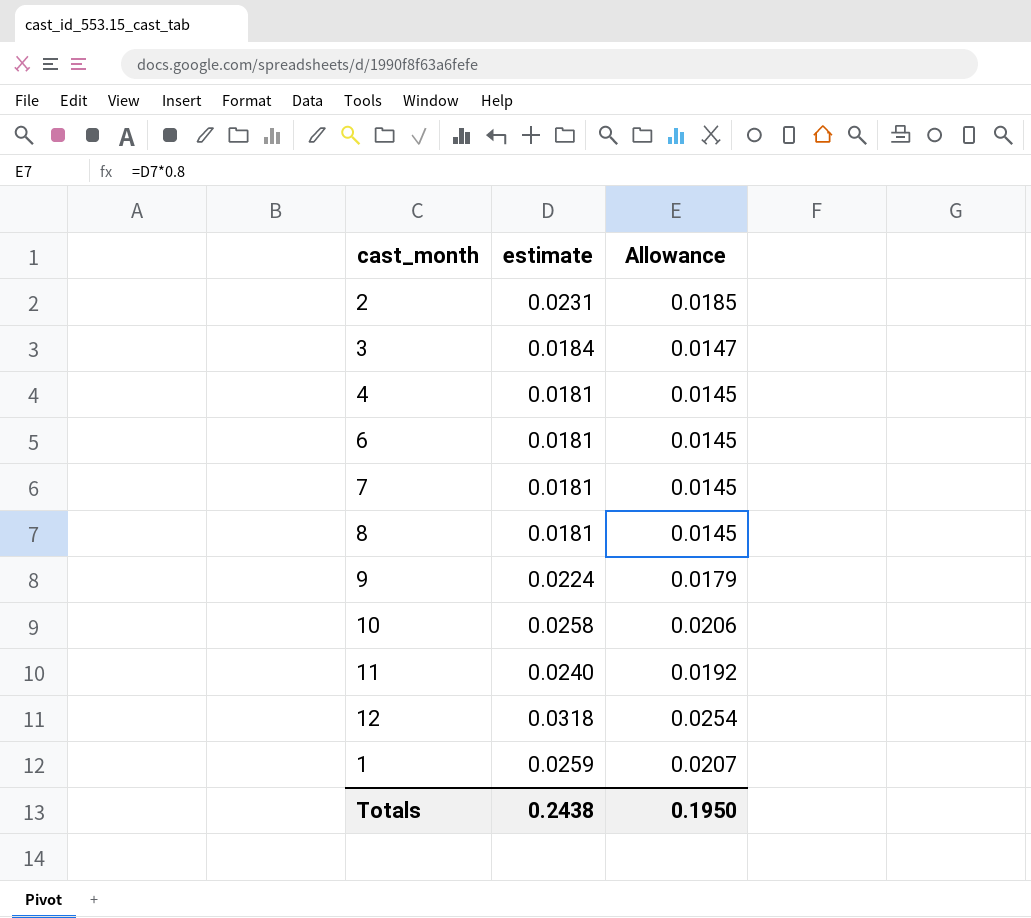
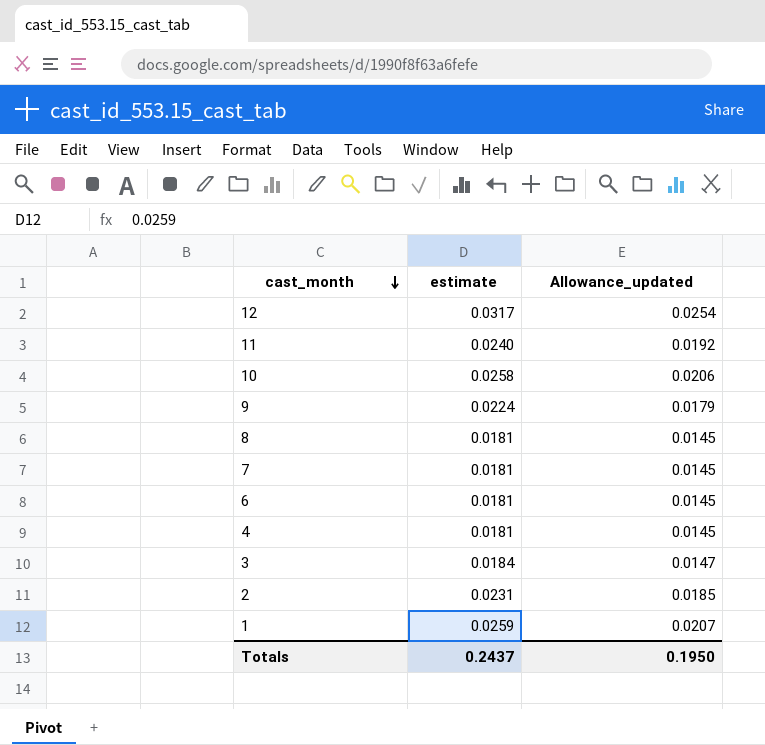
row order: none -> cast_month descending
column name: Allowance -> Allowance_updated
12 | estimate: 0.0318 -> 0.0317
Totals | estimate: 0.2438 -> 0.2437

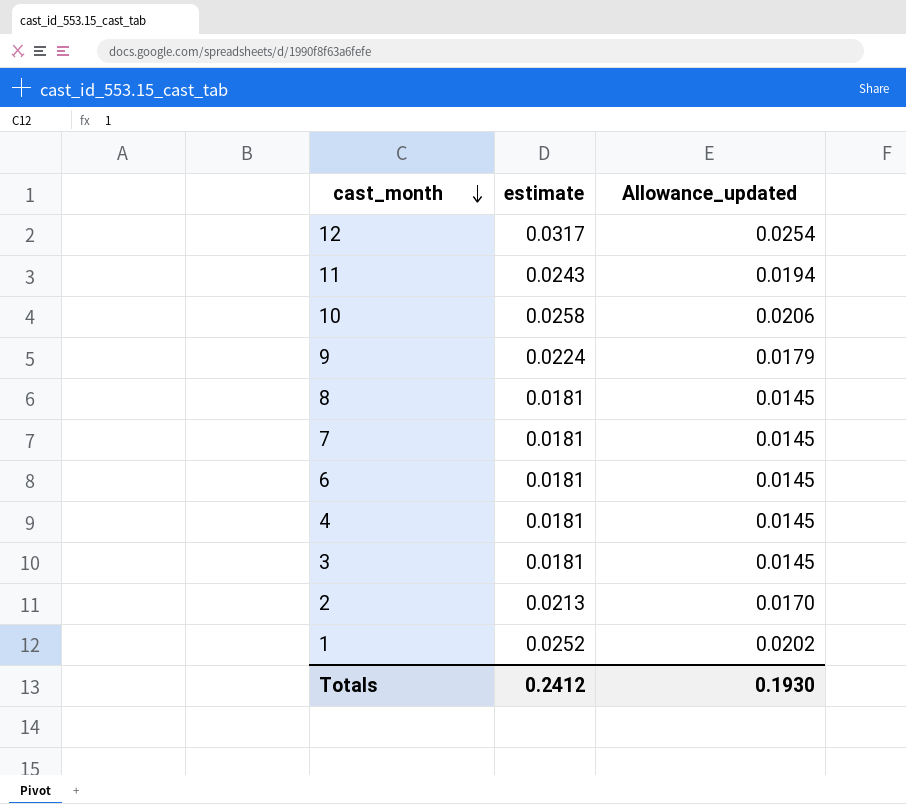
11 | estimate: 0.0240 -> 0.0243
11 | Allowance_updated: 0.0192 -> 0.0194
3 | estimate: 0.0184 -> 0.0181
3 | Allowance_updated: 0.0147 -> 0.0145
2 | estimate: 0.0231 -> 0.0213
2 | Allowance_updated: 0.0185 -> 0.0170
1 | estimate: 0.0259 -> 0.0252
1 | Allowance_updated: 0.0207 -> 0.0202
Totals | estimate: 0.2437 -> 0.2412
Totals | Allowance_updated: 0.1950 -> 0.1930

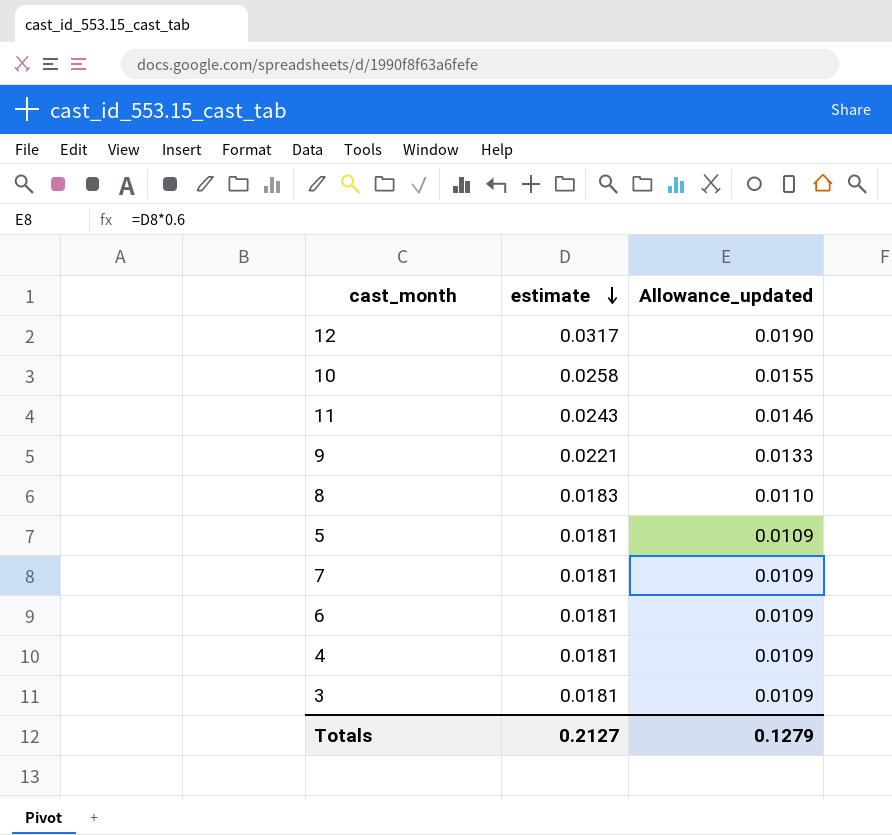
row order: cast_month descending -> estimate descending
column Allowance_updated | formula: [estimate] * 0.8 -> [estimate] * 0.6
row 2: 0.0213 | 0.0170 -> none
row 1: 0.0252 | 0.0202 -> none
9 | estimate: 0.0224 -> 0.0221
8 | estimate: 0.0181 -> 0.0183
row 5: none -> 0.0181 | 0.0109
Totals | estimate: 0.2412 -> 0.2127
Totals | Allowance_updated: 0.1930 -> 0.1279

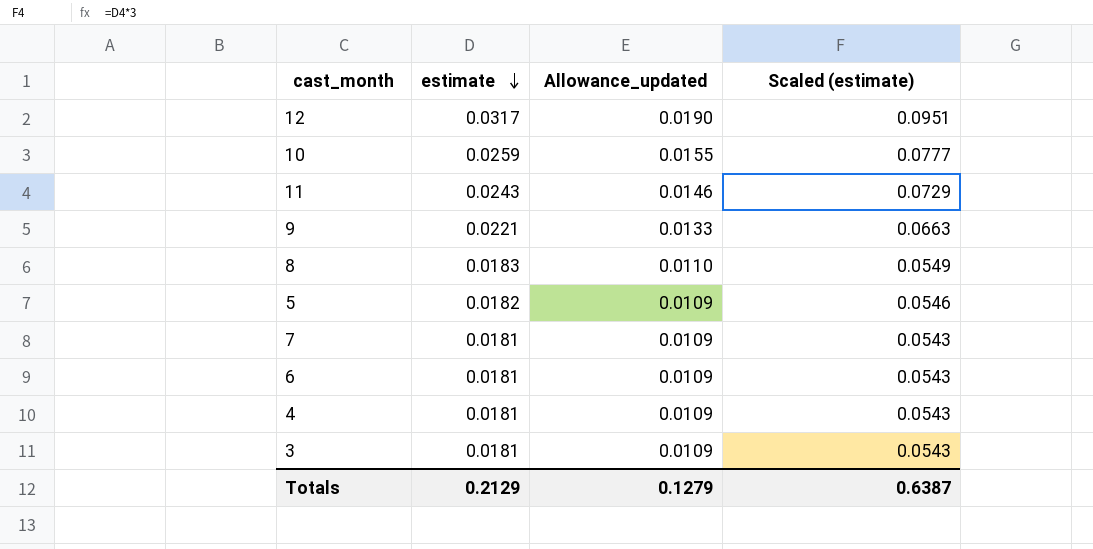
column Scaled (estimate) | formula: none -> [estimate] * 3
10 | estimate: 0.0258 -> 0.0259
5 | estimate: 0.0181 -> 0.0182
Totals | estimate: 0.2127 -> 0.2129

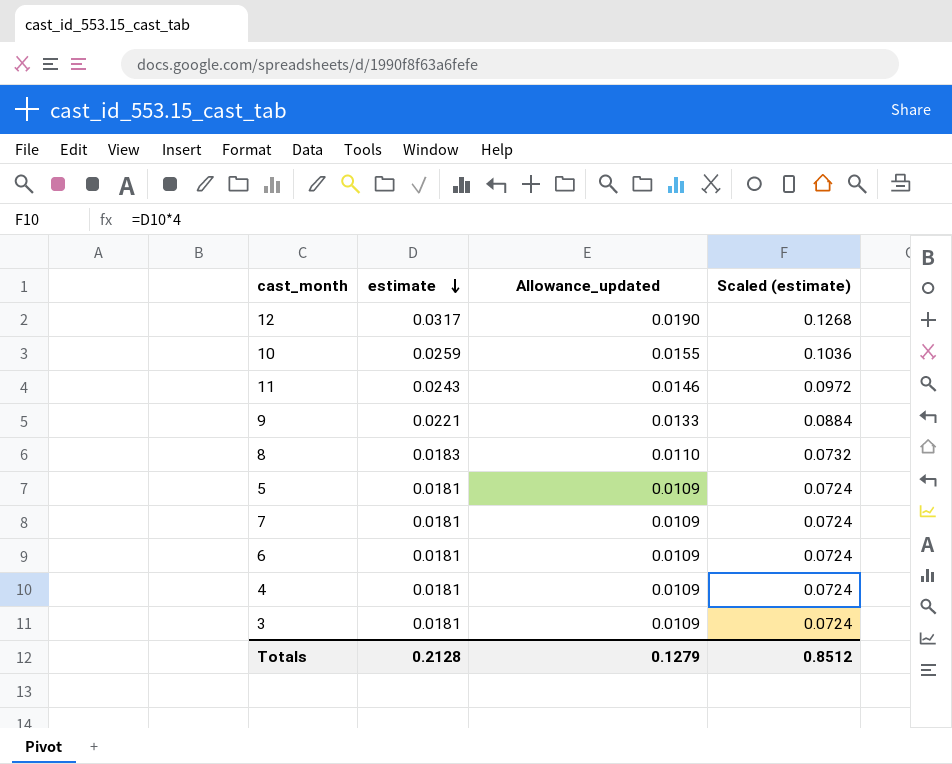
column Scaled (estimate) | formula: [estimate] * 3 -> [estimate] * 4
5 | estimate: 0.0182 -> 0.0181
Totals | estimate: 0.2129 -> 0.2128
Totals | Scaled (estimate): 0.6387 -> 0.8512

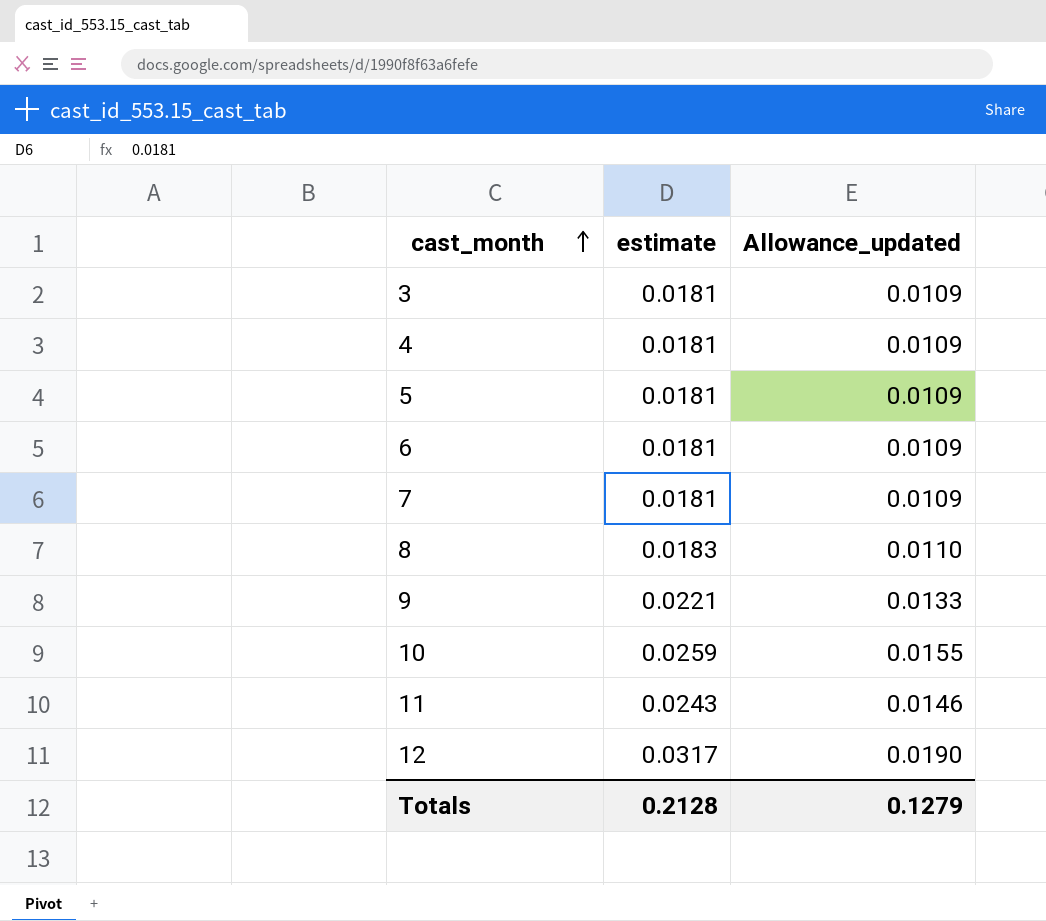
row order: estimate descending -> cast_month ascending
column Scaled (estimate) | formula: [estimate] * 4 -> none

